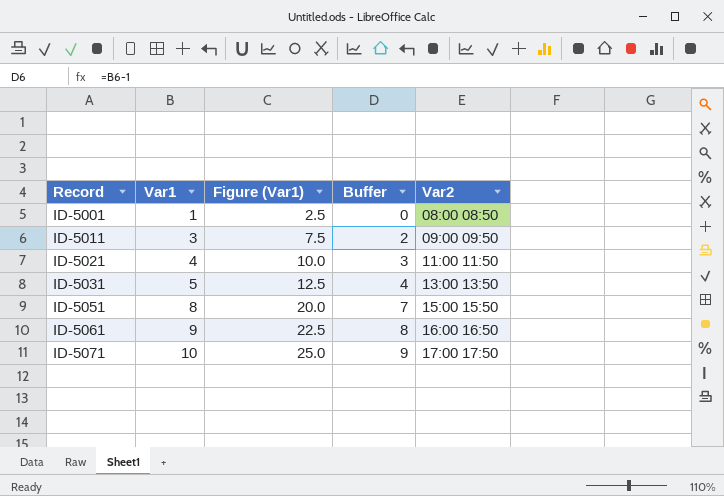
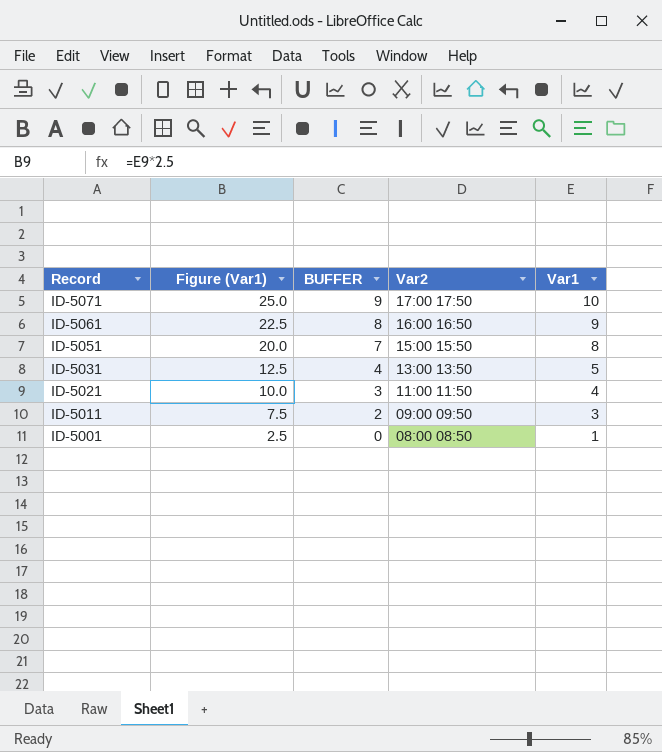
row order: Record ascending -> Record descending
column name: Buffer -> BUFFER
column Var1 | position: 2 -> 5

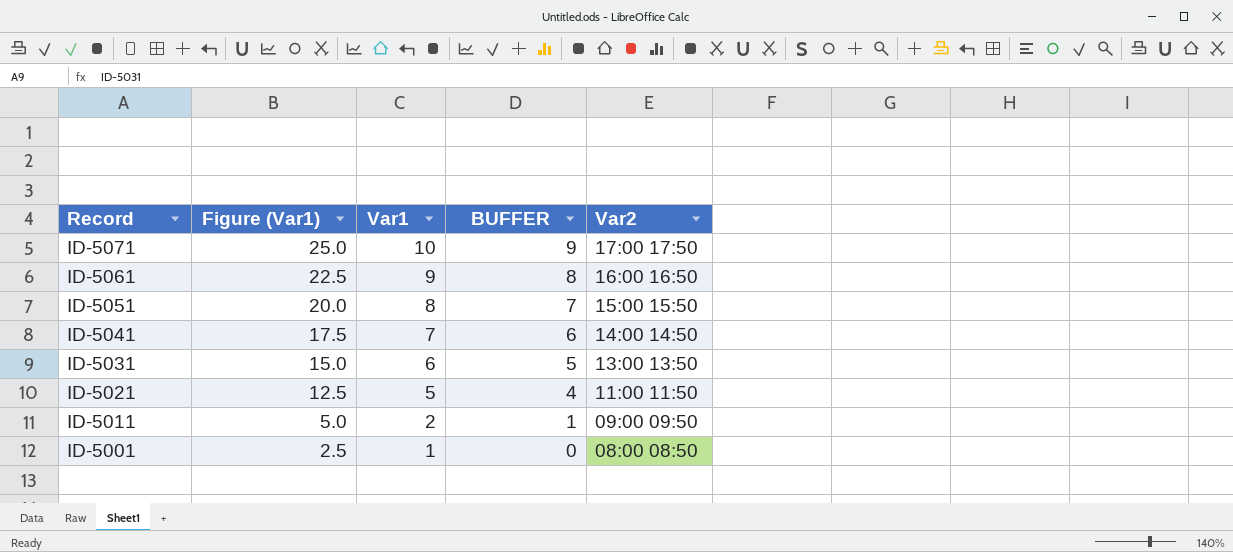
column Var1 | position: 5 -> 3
row ID-5041: none -> 17.5 | 7 | 6 | 14:00 14:50
ID-5031 | Figure (Var1): 12.5 -> 15.0
ID-5031 | Var1: 5 -> 6
ID-5031 | BUFFER: 4 -> 5
ID-5021 | Figure (Var1): 10.0 -> 12.5
ID-5021 | Var1: 4 -> 5
ID-5021 | BUFFER: 3 -> 4
ID-5011 | Figure (Var1): 7.5 -> 5.0
ID-5011 | Var1: 3 -> 2
ID-5011 | BUFFER: 2 -> 1

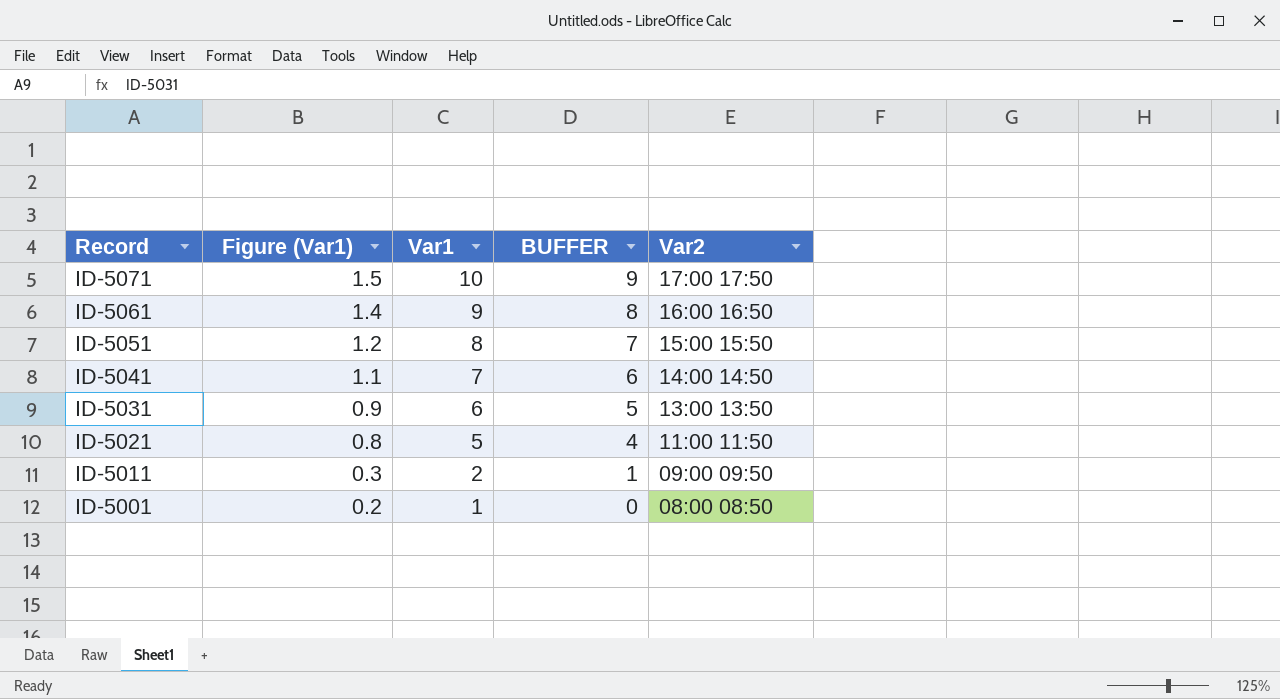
column Figure (Var1) | formula: [Var1] * 2.5 -> [Var1] * 0.15

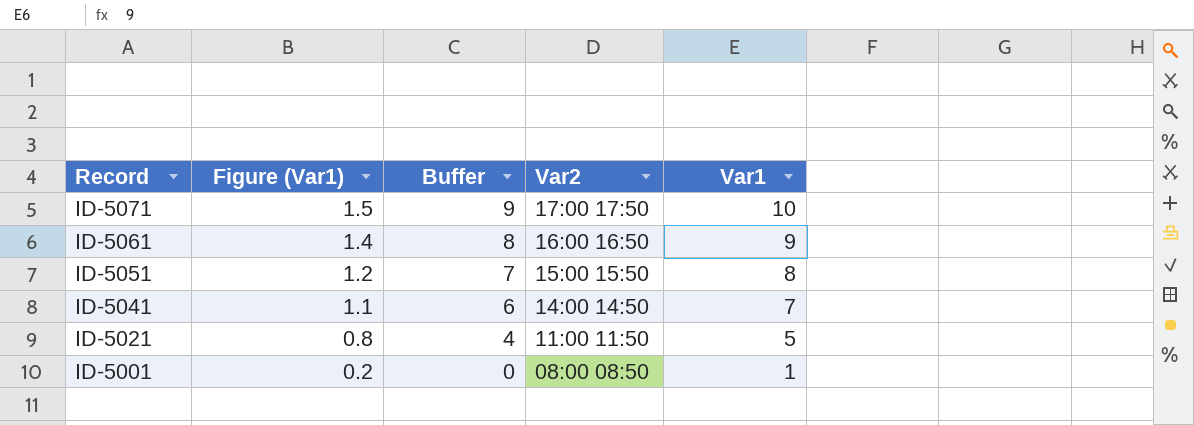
column name: BUFFER -> Buffer
column Var1 | position: 3 -> 5
row ID-5031: 0.9 | 6 | 5 | 13:00 13:50 -> none
row ID-5011: 0.3 | 2 | 1 | 09:00 09:50 -> none

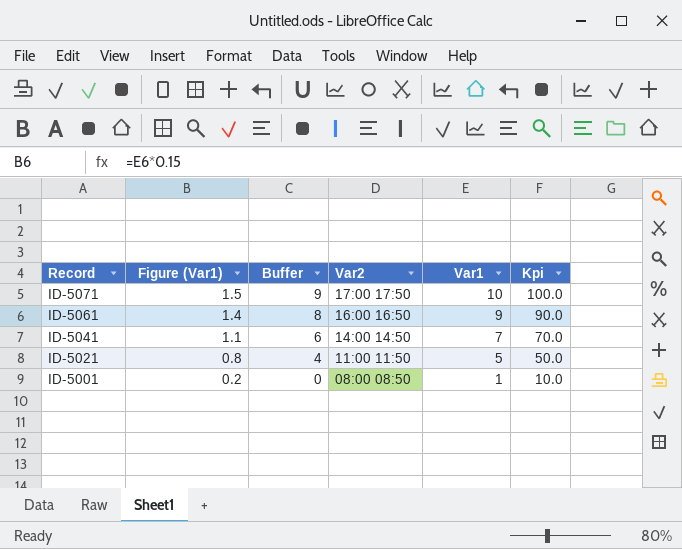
column Kpi | formula: none -> [Var1] * 10
row ID-5051: 1.2 | 7 | 15:00 15:50 | 8 -> none

